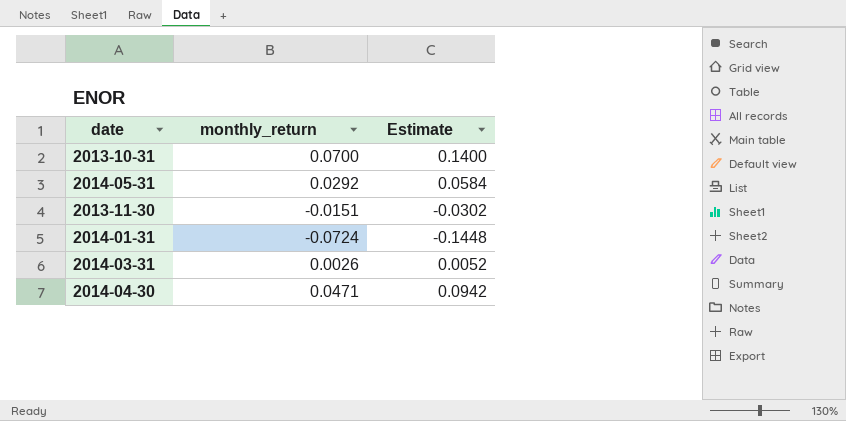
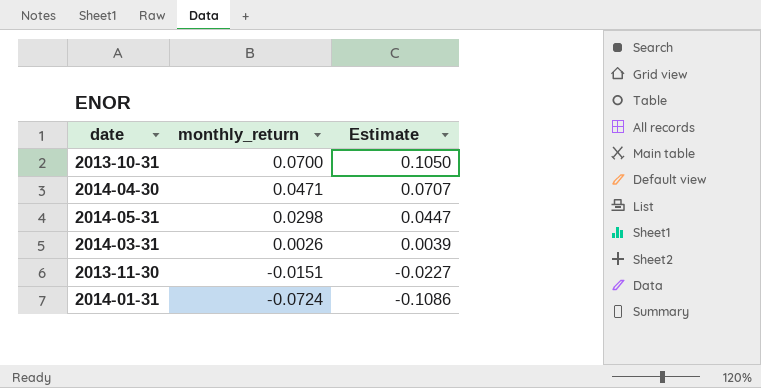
row order: none -> monthly_return descending
column Estimate | formula: [monthly_return] * 2 -> [monthly_return] * 1.5
2014-05-31 | monthly_return: 0.0292 -> 0.0298

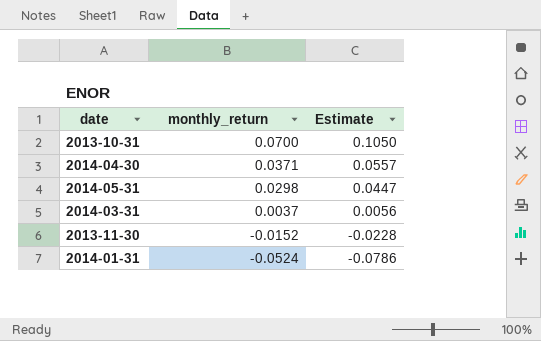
2014-04-30 | monthly_return: 0.0471 -> 0.0371
2014-04-30 | Estimate: 0.0707 -> 0.0557
2014-03-31 | monthly_return: 0.0026 -> 0.0037
2014-03-31 | Estimate: 0.0039 -> 0.0056
2013-11-30 | monthly_return: -0.0151 -> -0.0152
2013-11-30 | Estimate: -0.0227 -> -0.0228
2014-01-31 | monthly_return: -0.0724 -> -0.0524
2014-01-31 | Estimate: -0.1086 -> -0.0786

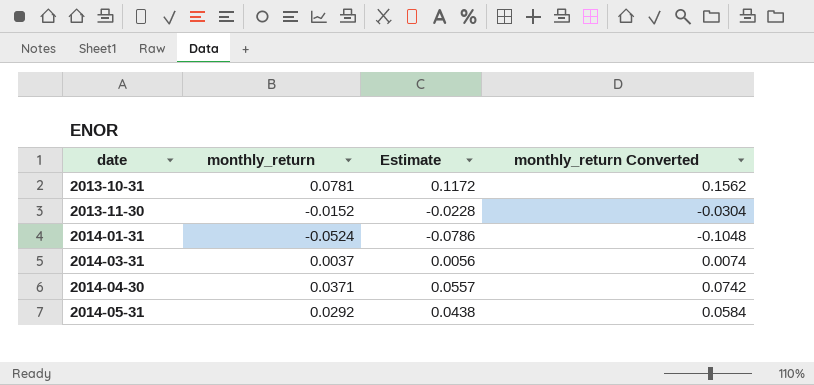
row order: monthly_return descending -> date ascending
column monthly_return Converted | formula: none -> [monthly_return] * 2
2013-10-31 | monthly_return: 0.0700 -> 0.0781
2013-10-31 | Estimate: 0.1050 -> 0.1172
2014-05-31 | monthly_return: 0.0298 -> 0.0292
2014-05-31 | Estimate: 0.0447 -> 0.0438

